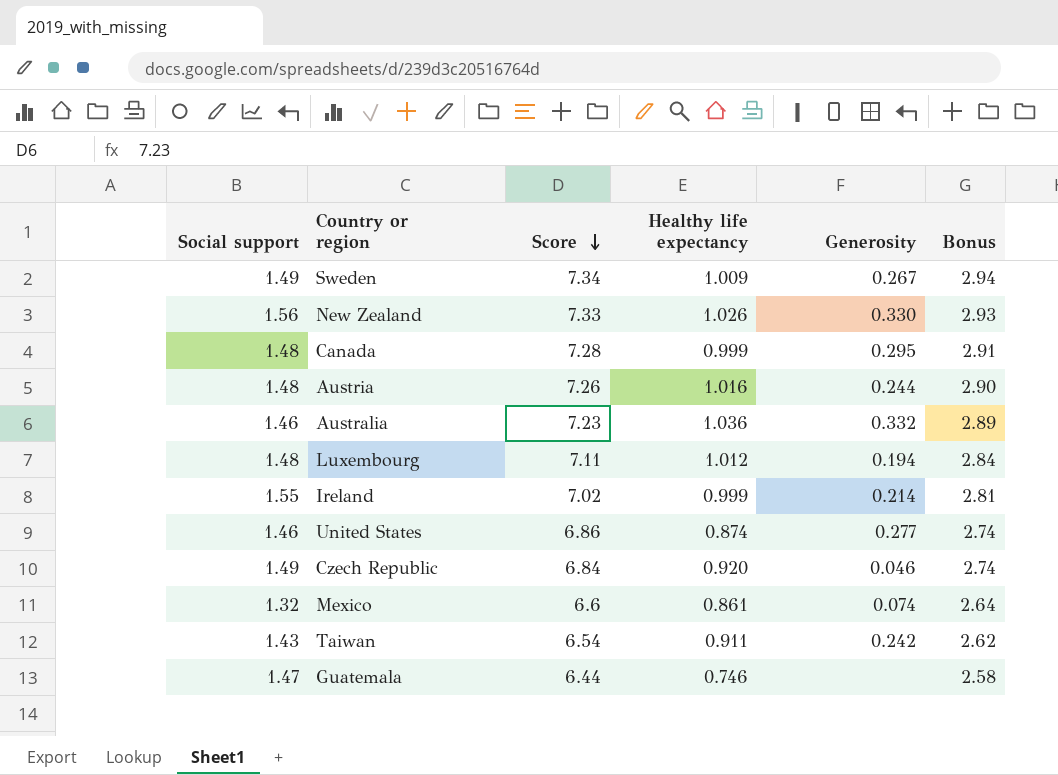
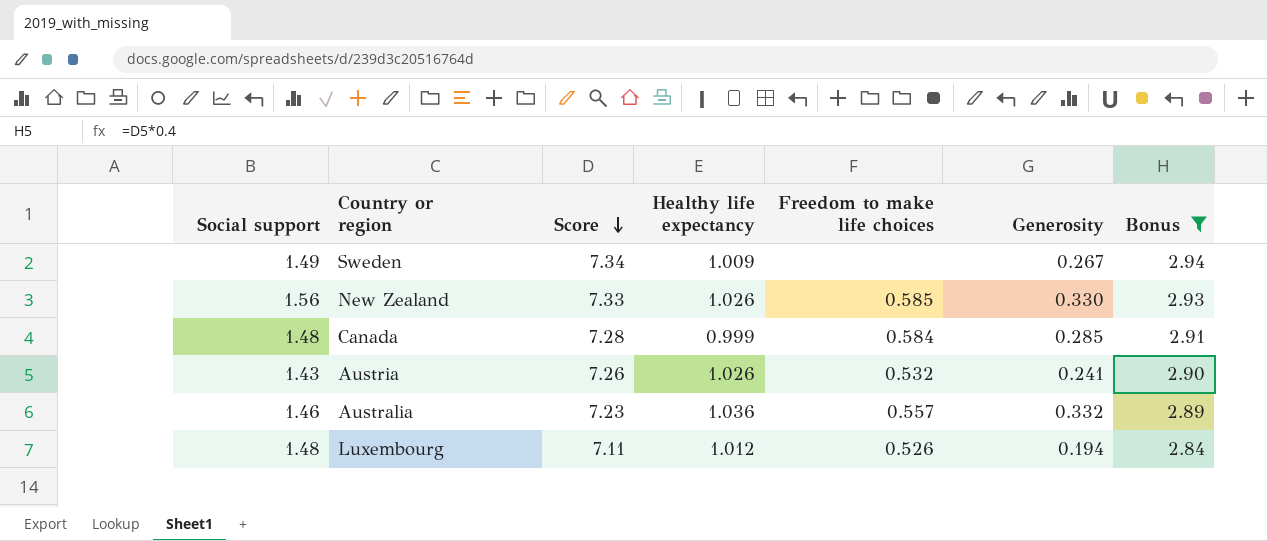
filter: none -> Bonus >= 2.84
column Freedom to make life choices | position: none -> 5
Canada | Generosity: 0.295 -> 0.285
Austria | Social support: 1.48 -> 1.43
Austria | Healthy life expectancy: 1.016 -> 1.026
Austria | Generosity: 0.244 -> 0.241

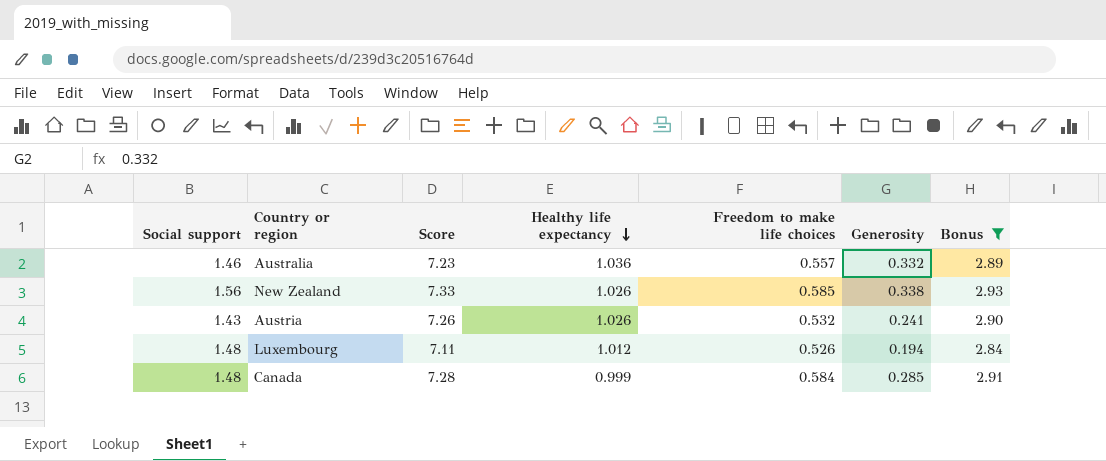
row order: Score descending -> Healthy life expectancy descending
row Sweden: 1.49 | 7.34 | 1.009 | none | 0.267 | 2.94 -> none
New Zealand | Generosity: 0.330 -> 0.338

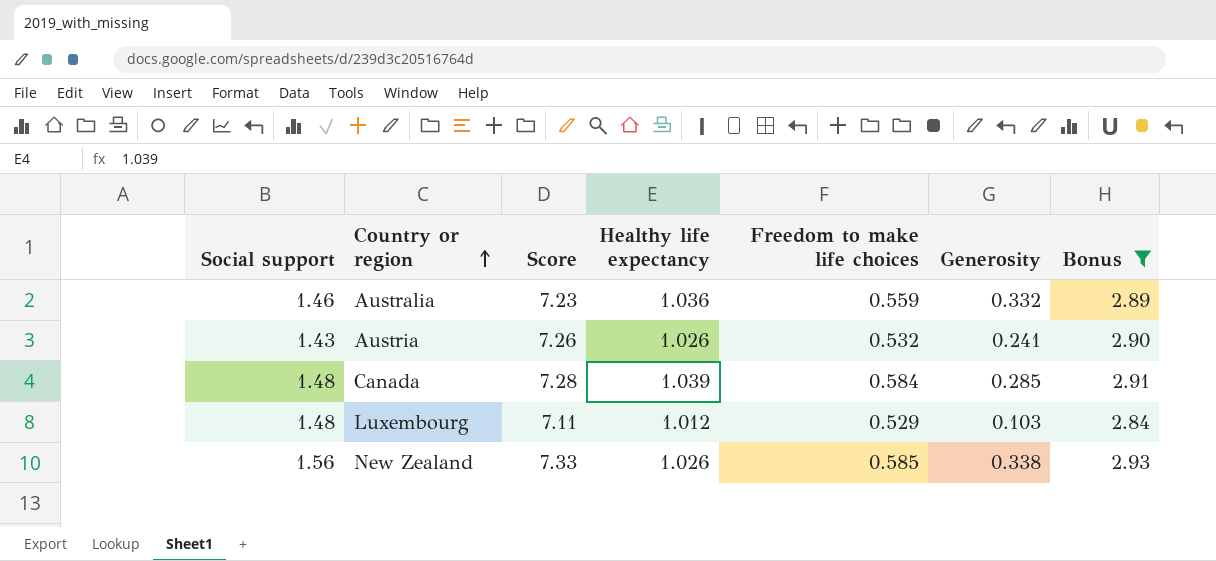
row order: Healthy life expectancy descending -> Country or region ascending
Australia | Freedom to make life choices: 0.557 -> 0.559
Canada | Healthy life expectancy: 0.999 -> 1.039
Luxembourg | Freedom to make life choices: 0.526 -> 0.529
Luxembourg | Generosity: 0.194 -> 0.103

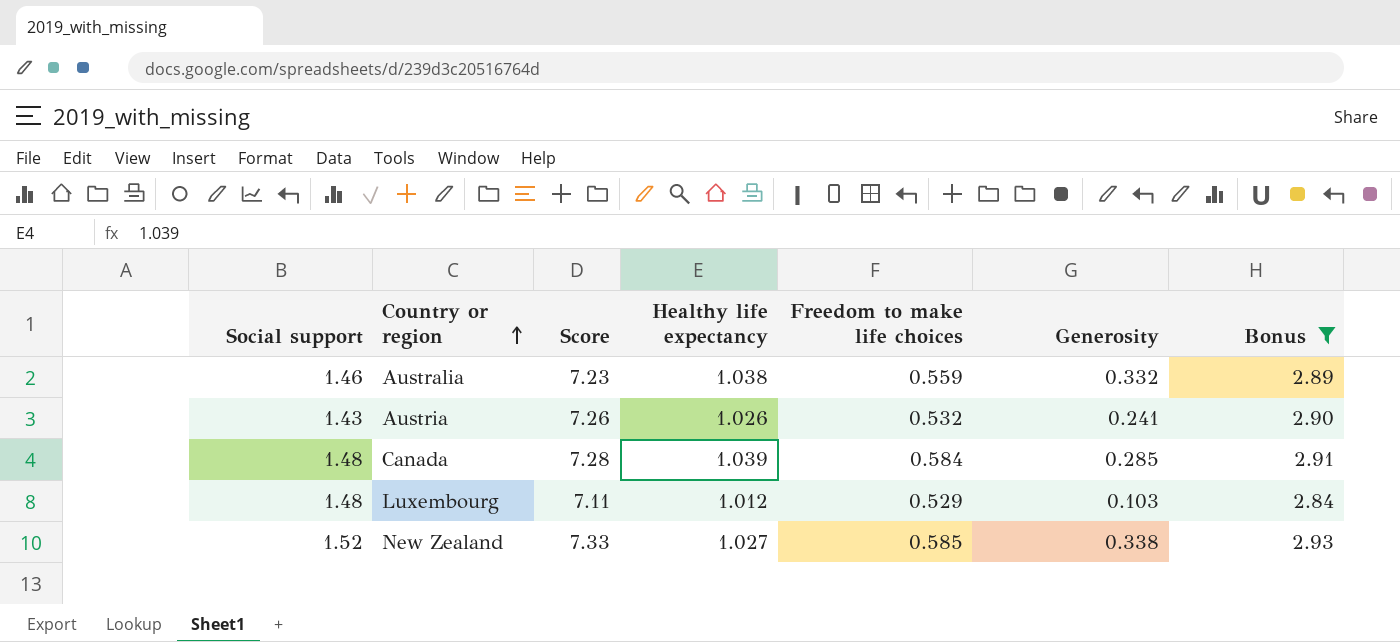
Australia | Healthy life expectancy: 1.036 -> 1.038
New Zealand | Social support: 1.56 -> 1.52
New Zealand | Healthy life expectancy: 1.026 -> 1.027

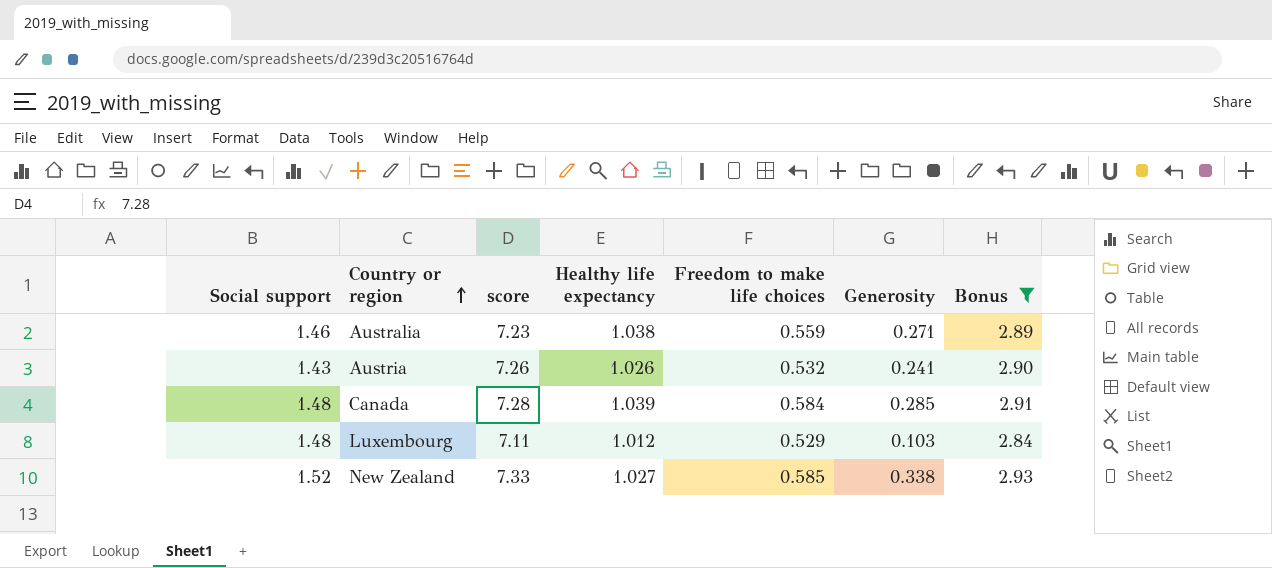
column name: Score -> score
Australia | Generosity: 0.332 -> 0.271

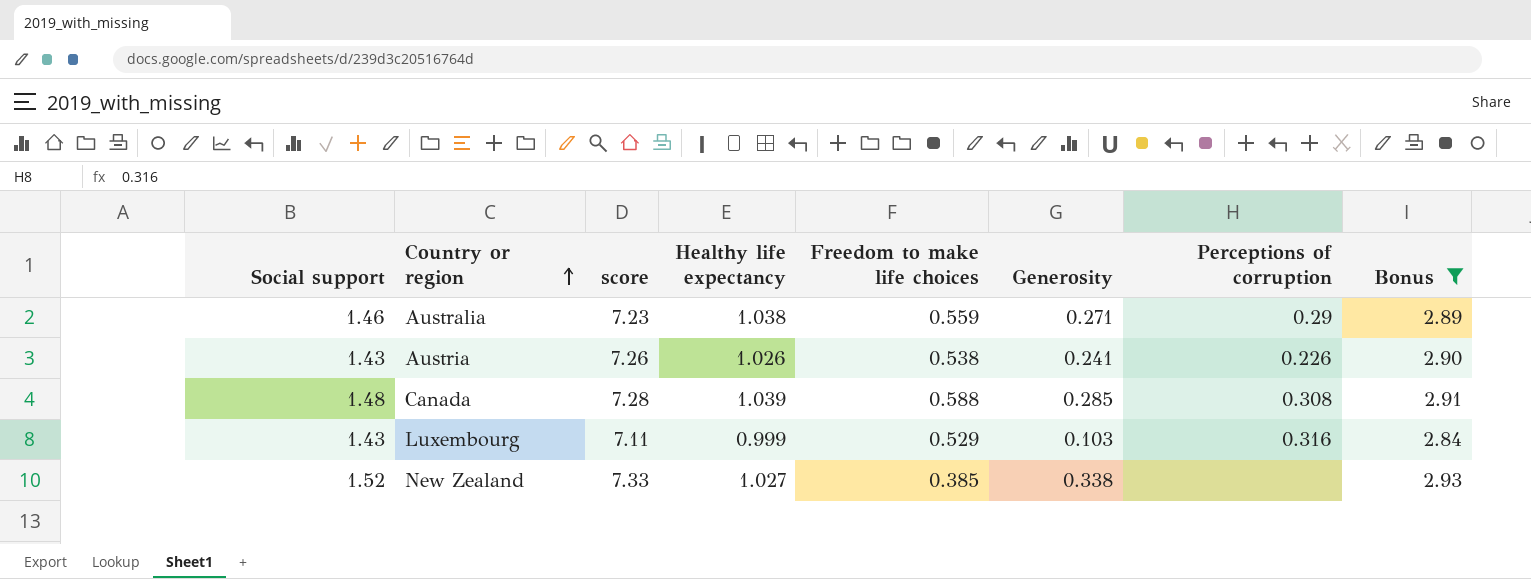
column Perceptions of corruption | position: none -> 7
Austria | Freedom to make life choices: 0.532 -> 0.538
Canada | Freedom to make life choices: 0.584 -> 0.588
Luxembourg | Social support: 1.48 -> 1.43
Luxembourg | Healthy life expectancy: 1.012 -> 0.999
New Zealand | Freedom to make life choices: 0.585 -> 0.385

